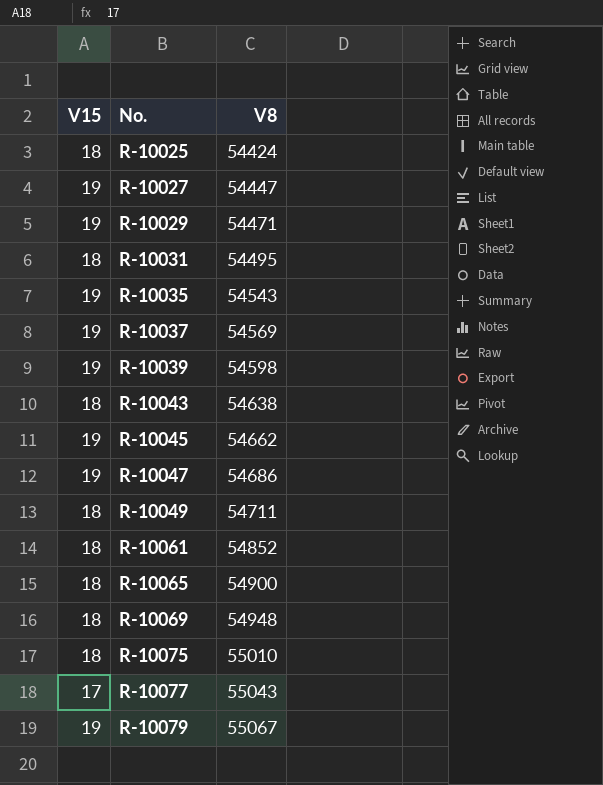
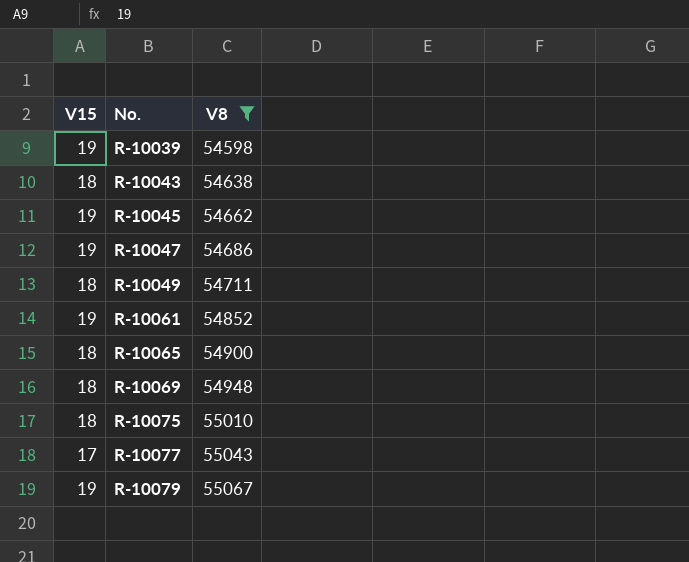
filter: none -> V8 >= 54598
R-10061 | V15: 18 -> 19

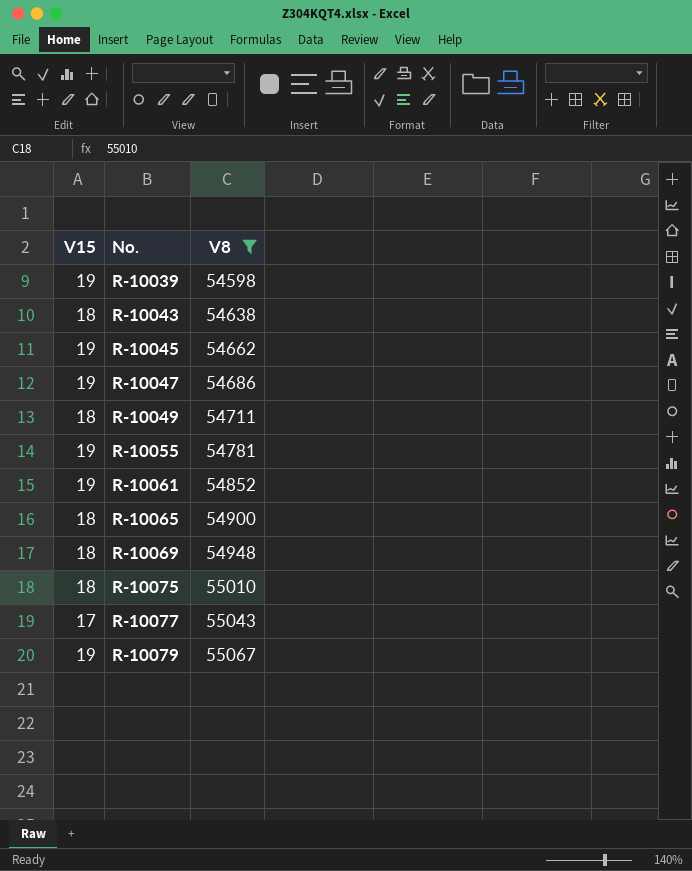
row R-10055: none -> 19 | 54781

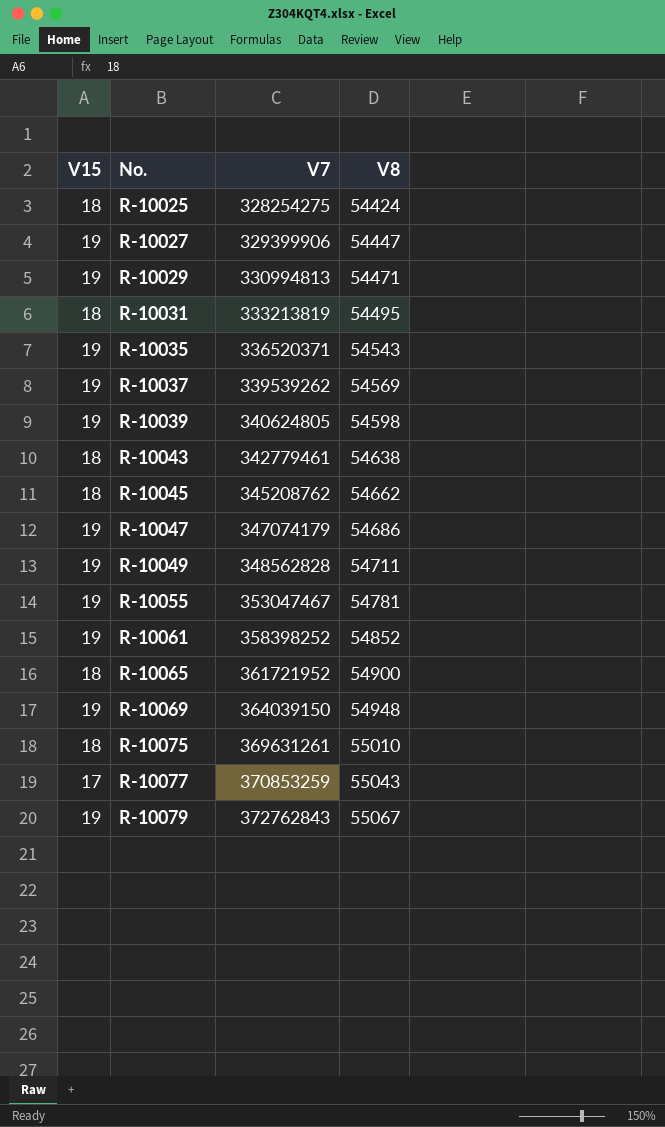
filter: V8 >= 54598 -> none
column V7 | position: none -> 3
R-10045 | V15: 19 -> 18
R-10049 | V15: 18 -> 19
R-10069 | V15: 18 -> 19

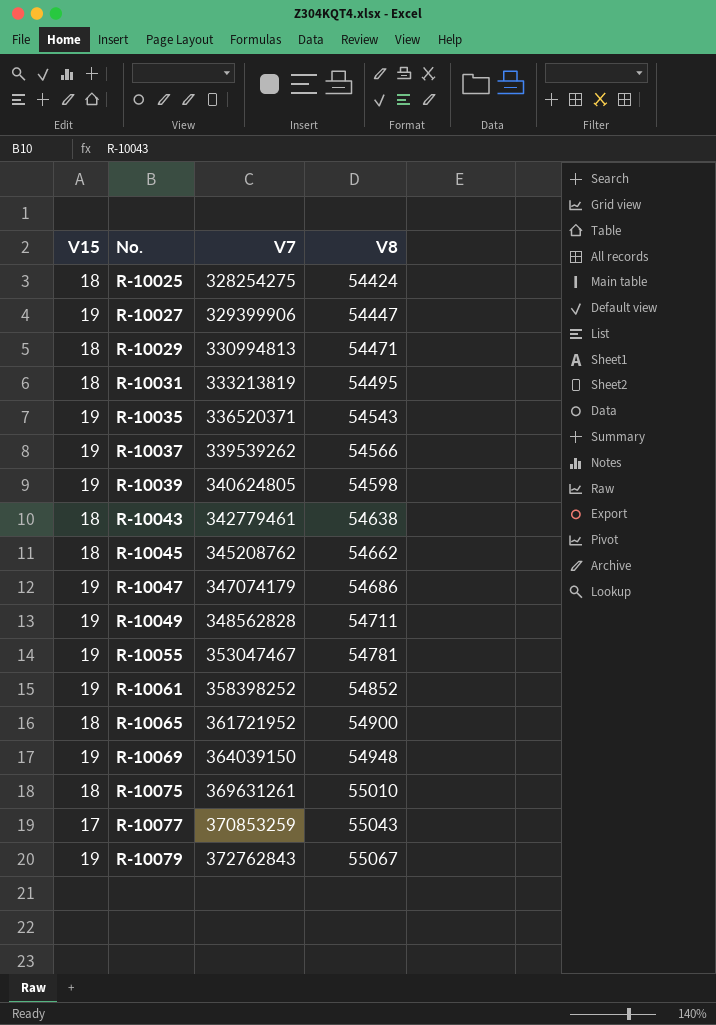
R-10029 | V15: 19 -> 18
R-10037 | V8: 54569 -> 54566

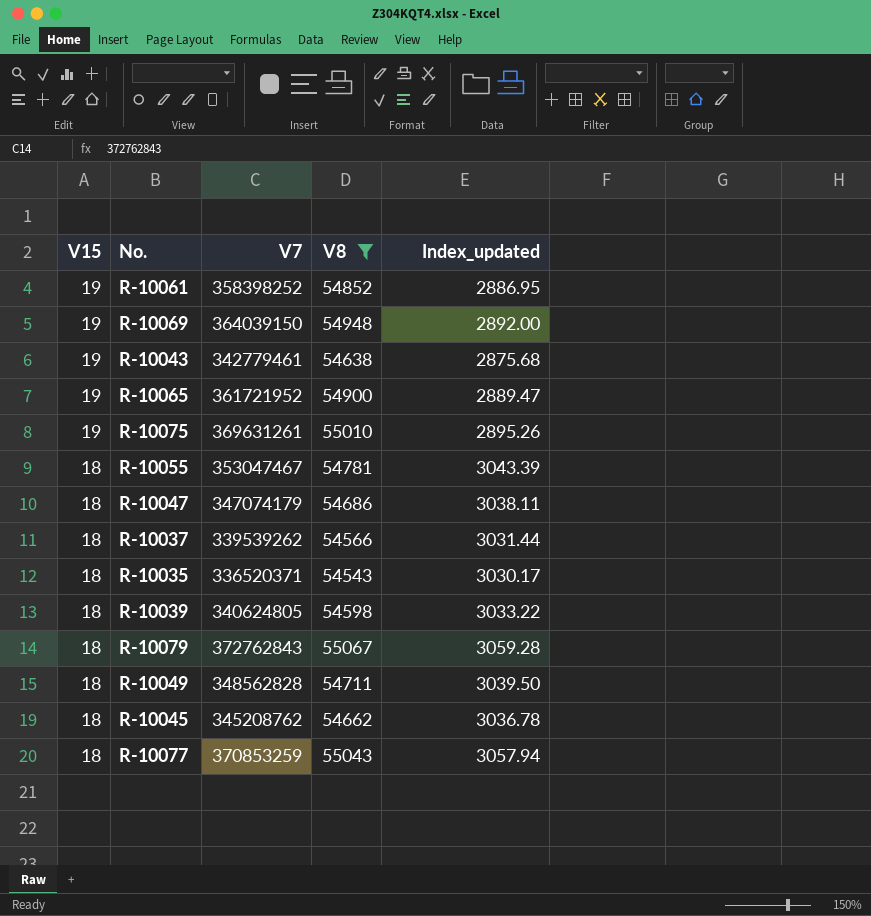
filter: none -> V8 >= 54543
row order: No. ascending -> V15 descending
column Index_updated | formula: none -> [V8] / [V15]
R-10043 | V15: 18 -> 19
R-10065 | V15: 18 -> 19
R-10075 | V15: 18 -> 19
R-10055 | V15: 19 -> 18
R-10047 | V15: 19 -> 18
R-10037 | V15: 19 -> 18
R-10035 | V15: 19 -> 18
R-10039 | V15: 19 -> 18
R-10079 | V15: 19 -> 18
R-10049 | V15: 19 -> 18
R-10077 | V15: 17 -> 18

